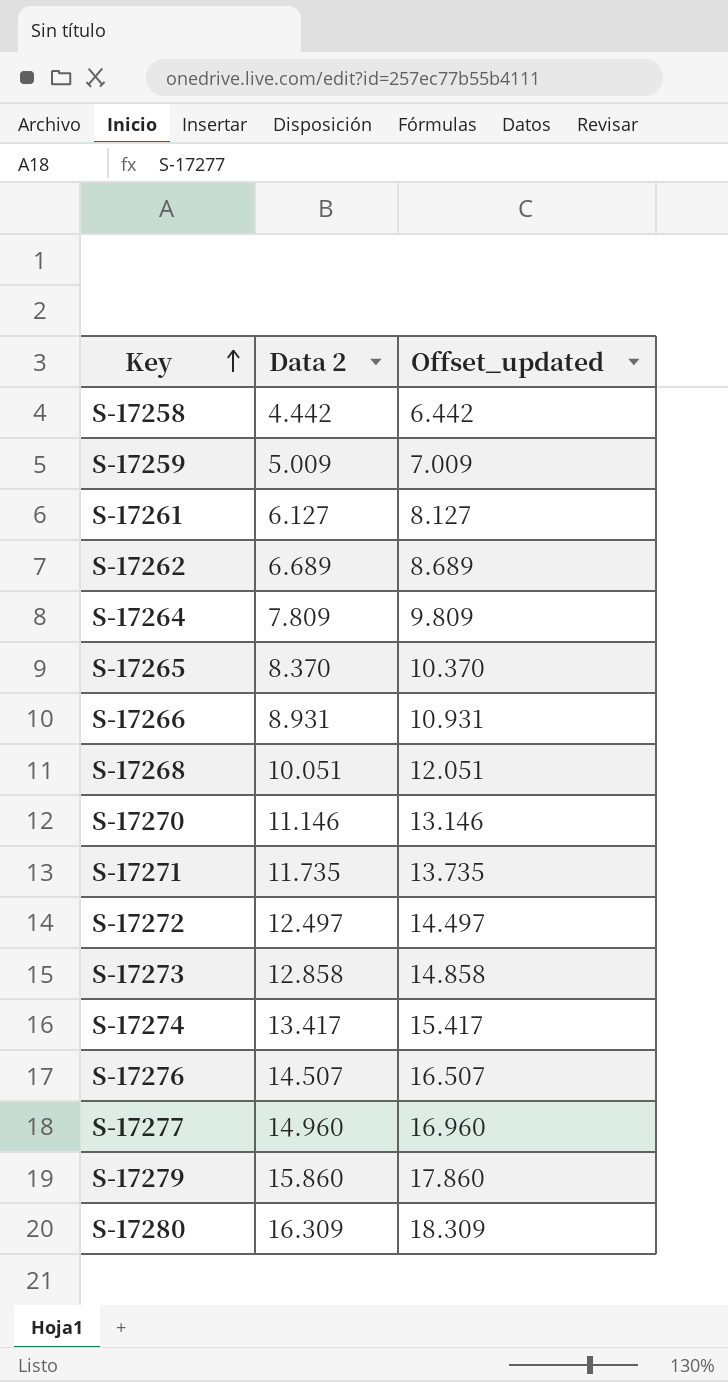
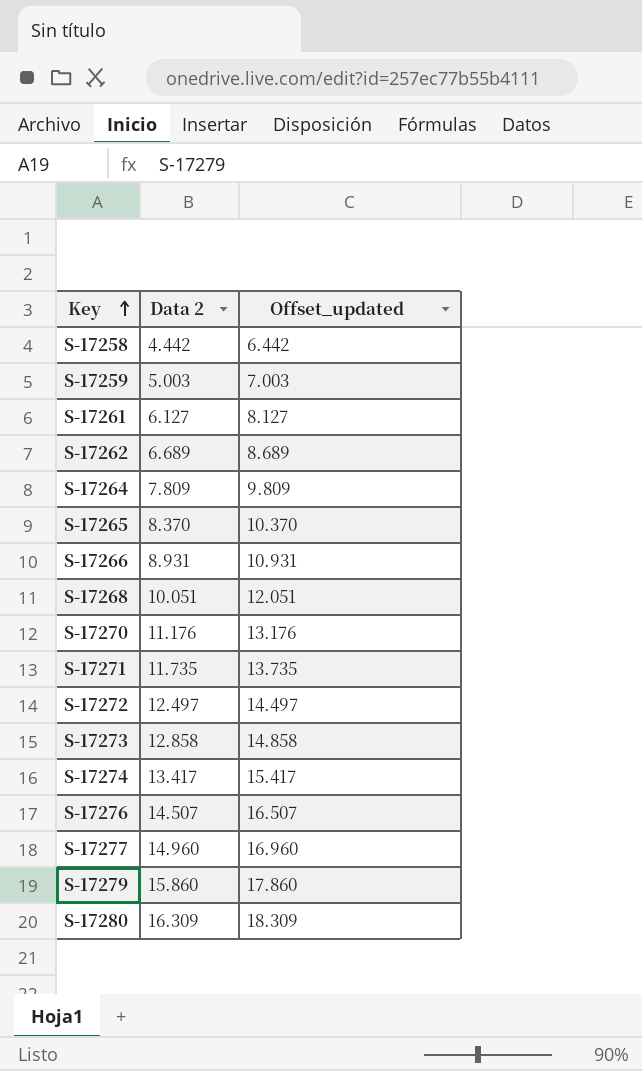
S-17259 | Data 2: 5.009 -> 5.003
S-17259 | Offset_updated: 7.009 -> 7.003
S-17270 | Data 2: 11.146 -> 11.176
S-17270 | Offset_updated: 13.146 -> 13.176

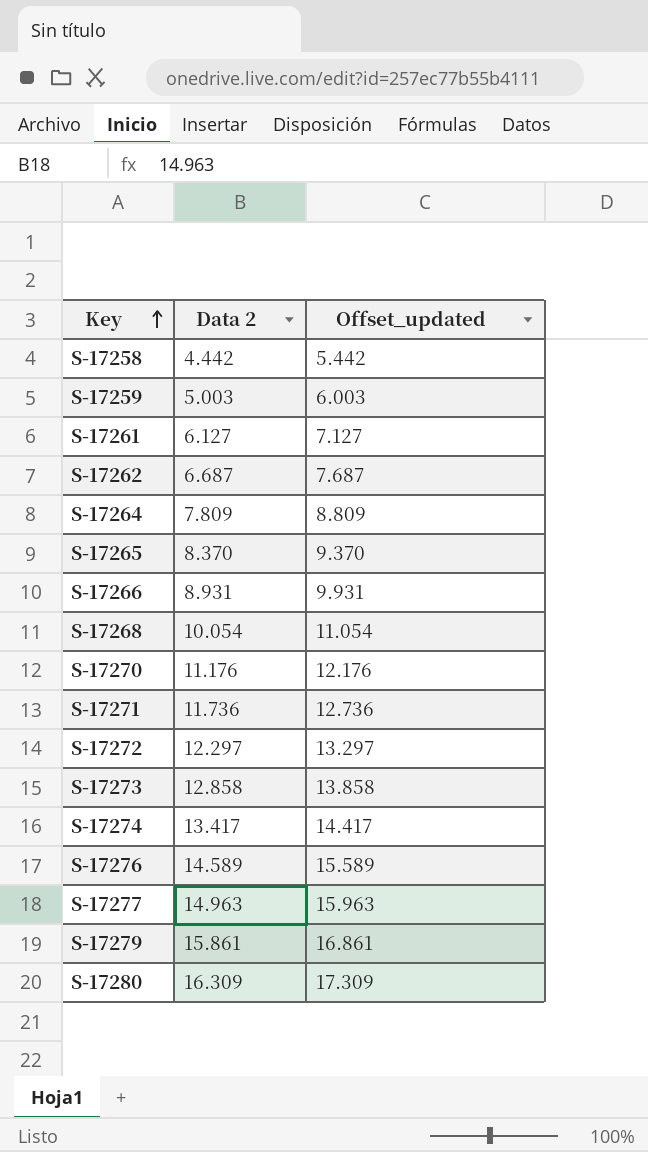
column Offset_updated | formula: [Data 2] + 2 -> [Data 2] + 1
S-17262 | Data 2: 6.689 -> 6.687
S-17268 | Data 2: 10.051 -> 10.054
S-17271 | Data 2: 11.735 -> 11.736
S-17272 | Data 2: 12.497 -> 12.297
S-17276 | Data 2: 14.507 -> 14.589
S-17277 | Data 2: 14.960 -> 14.963
S-17279 | Data 2: 15.860 -> 15.861

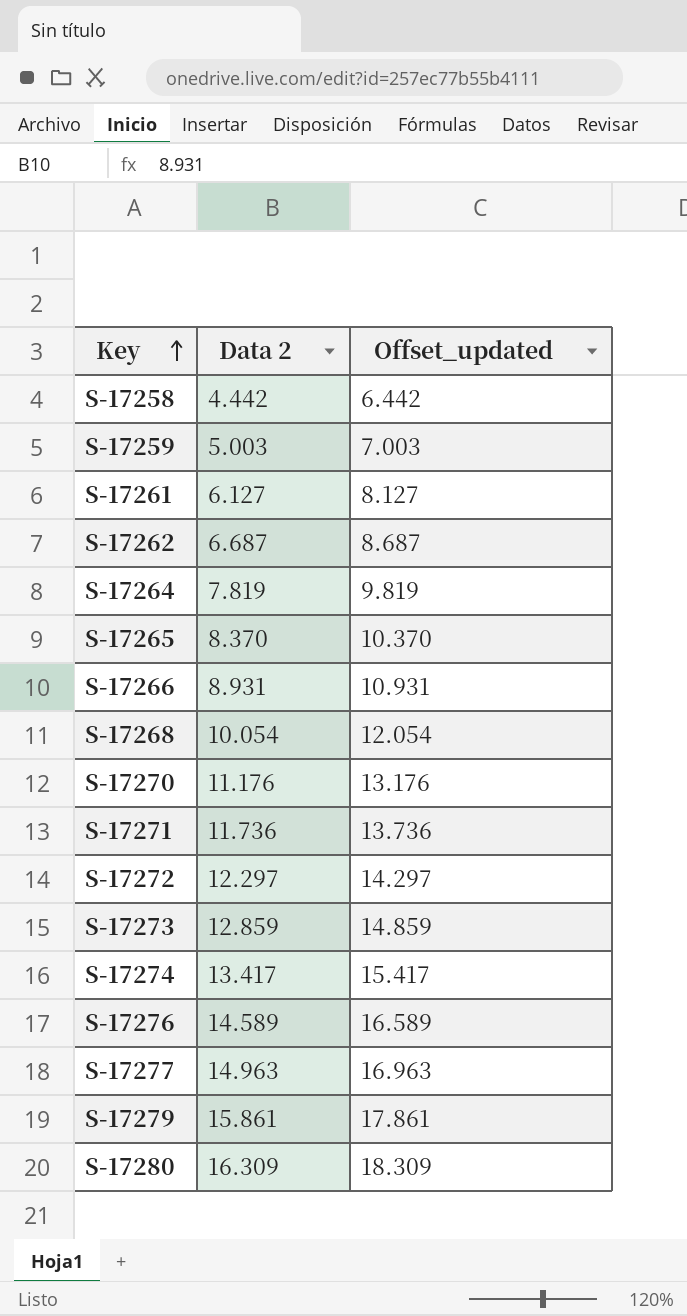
column Offset_updated | formula: [Data 2] + 1 -> [Data 2] + 2
S-17264 | Data 2: 7.809 -> 7.819
S-17273 | Data 2: 12.858 -> 12.859

